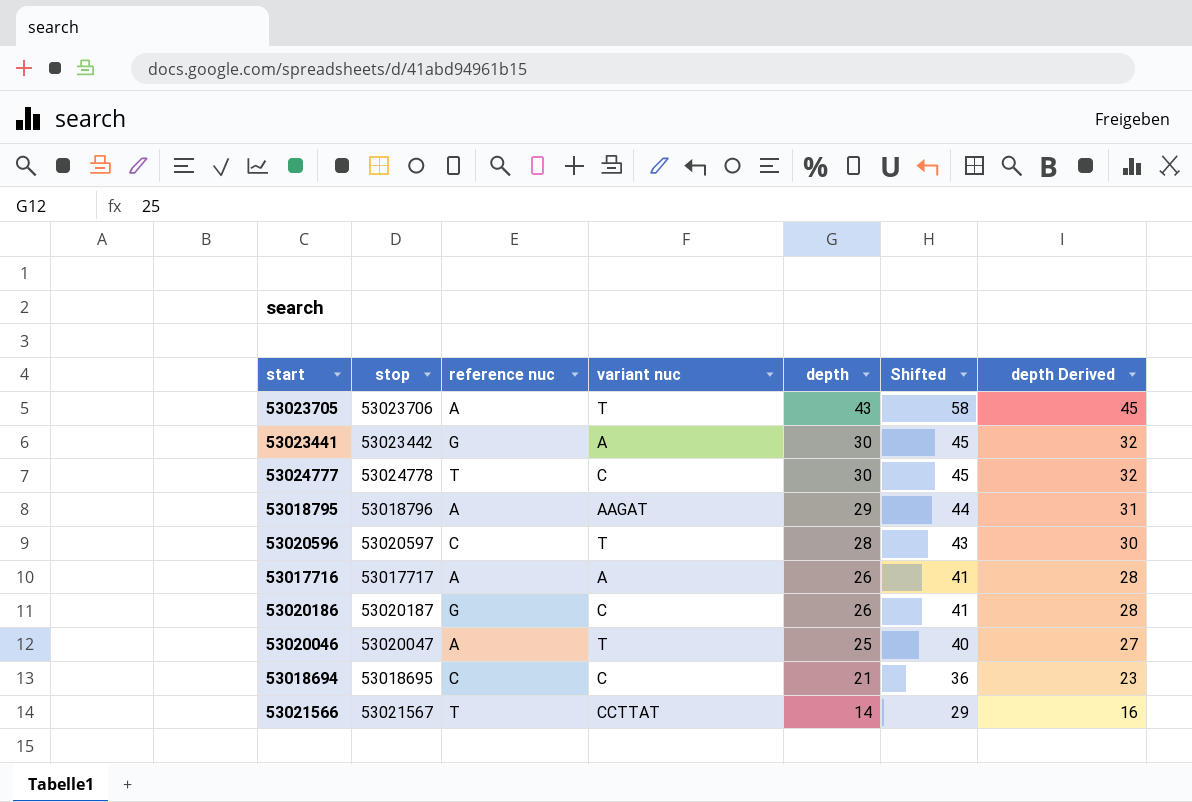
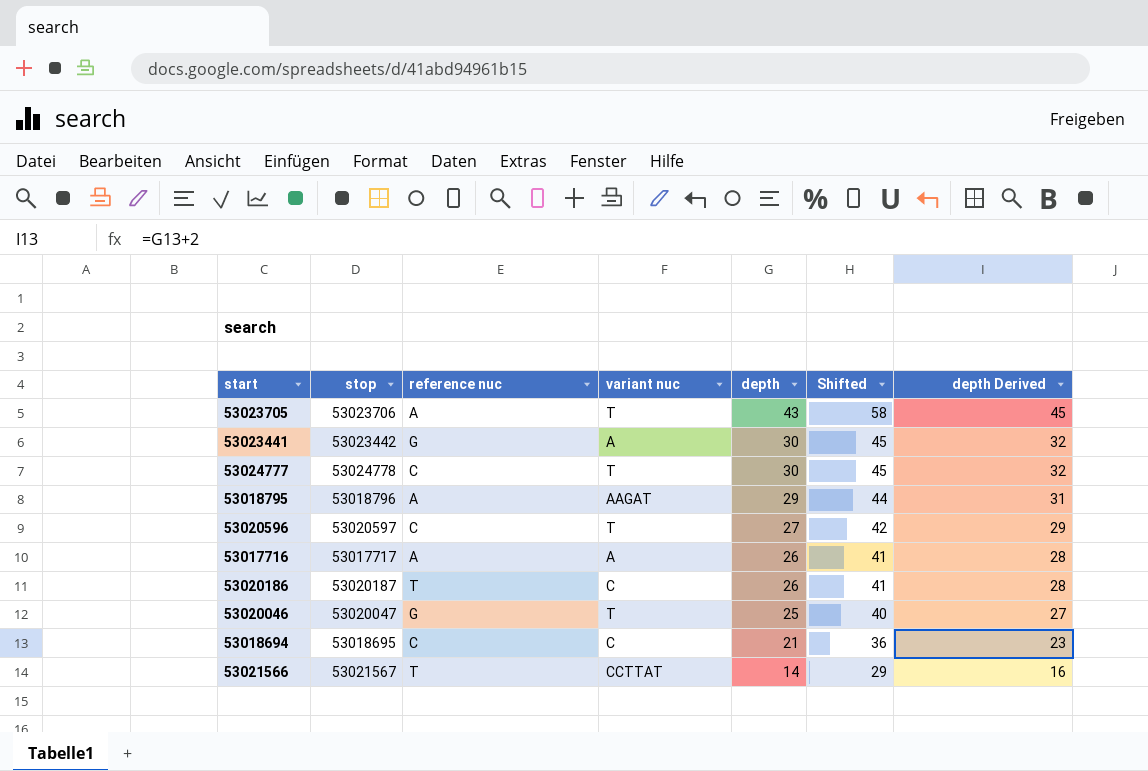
53024777 | reference nuc: T -> C
53024777 | variant nuc: C -> T
53020596 | depth: 28 -> 27
53020596 | Shifted: 43 -> 42
53020596 | depth Derived: 30 -> 29
53020186 | reference nuc: G -> T
53020046 | reference nuc: A -> G

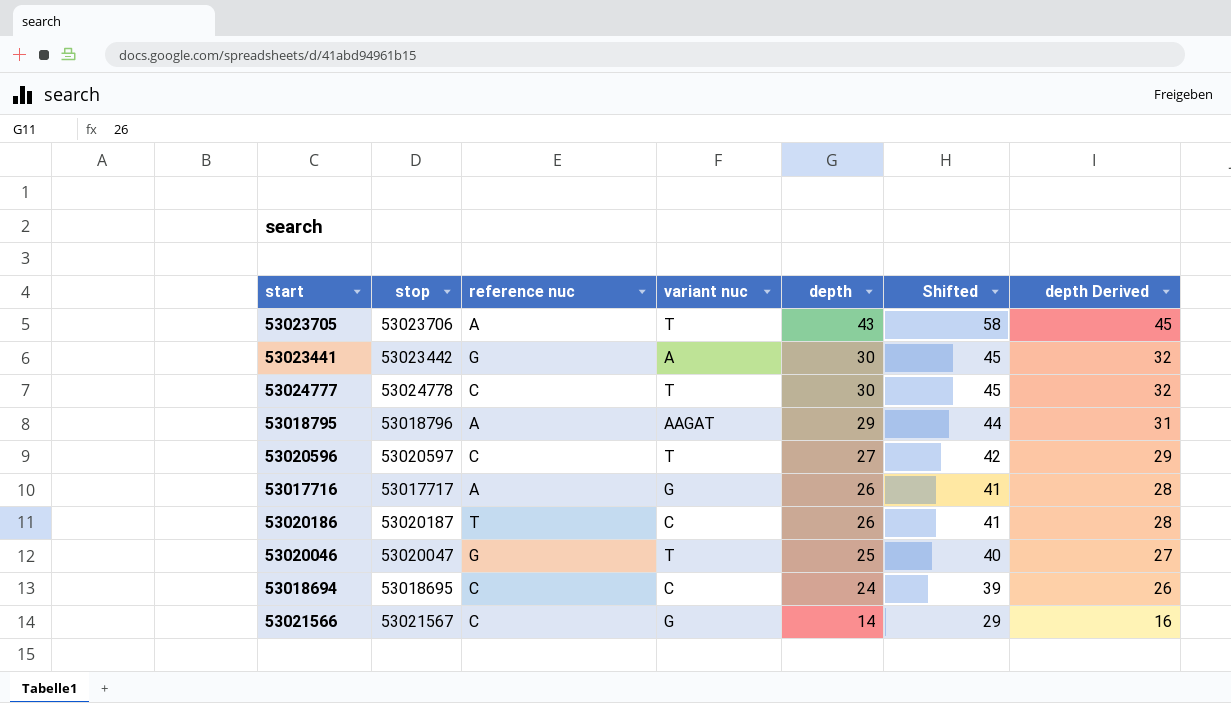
53017716 | variant nuc: A -> G
53018694 | depth: 21 -> 24
53018694 | Shifted: 36 -> 39
53018694 | depth Derived: 23 -> 26
53021566 | reference nuc: T -> C
53021566 | variant nuc: CCTTAT -> G

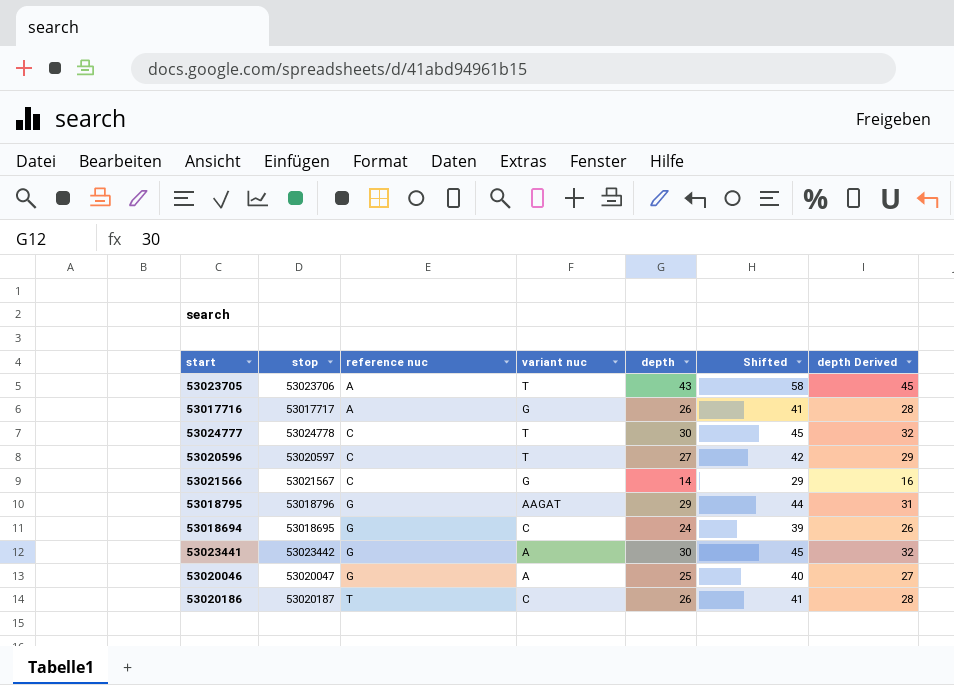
row order: depth descending -> reference nuc ascending
53018795 | reference nuc: A -> G
53018694 | reference nuc: C -> G
53020046 | variant nuc: T -> A

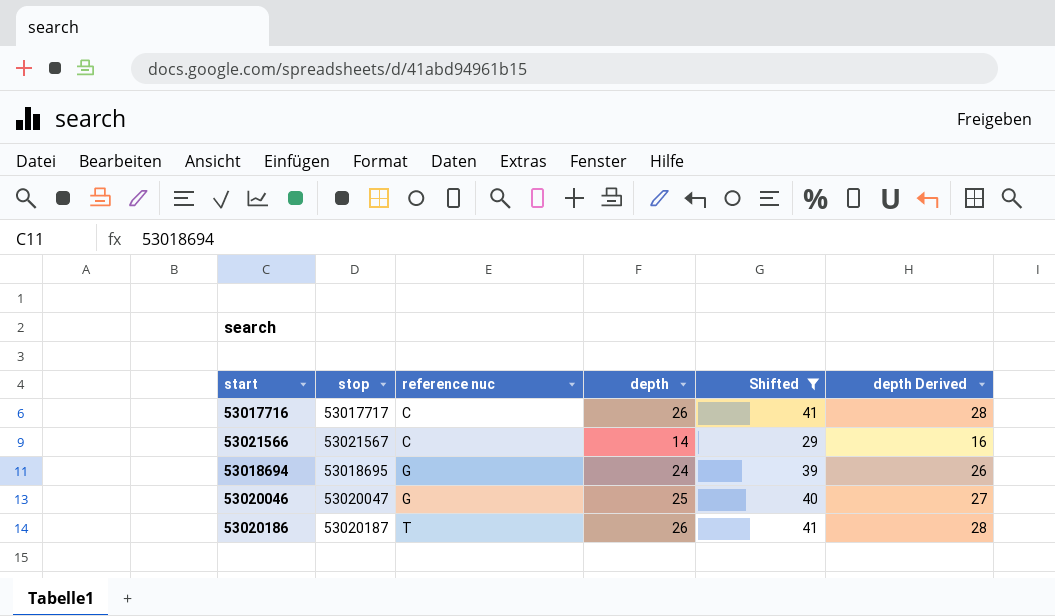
filter: none -> Shifted <= 41
column variant nuc | position: 4 -> none
53017716 | reference nuc: A -> C

